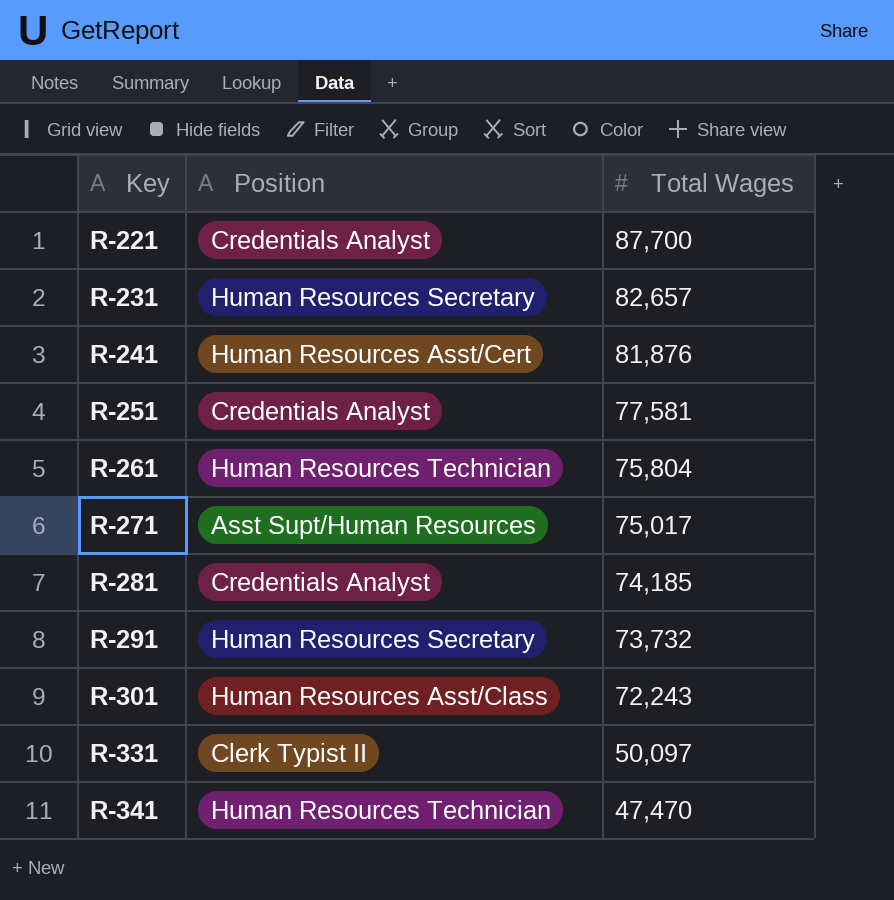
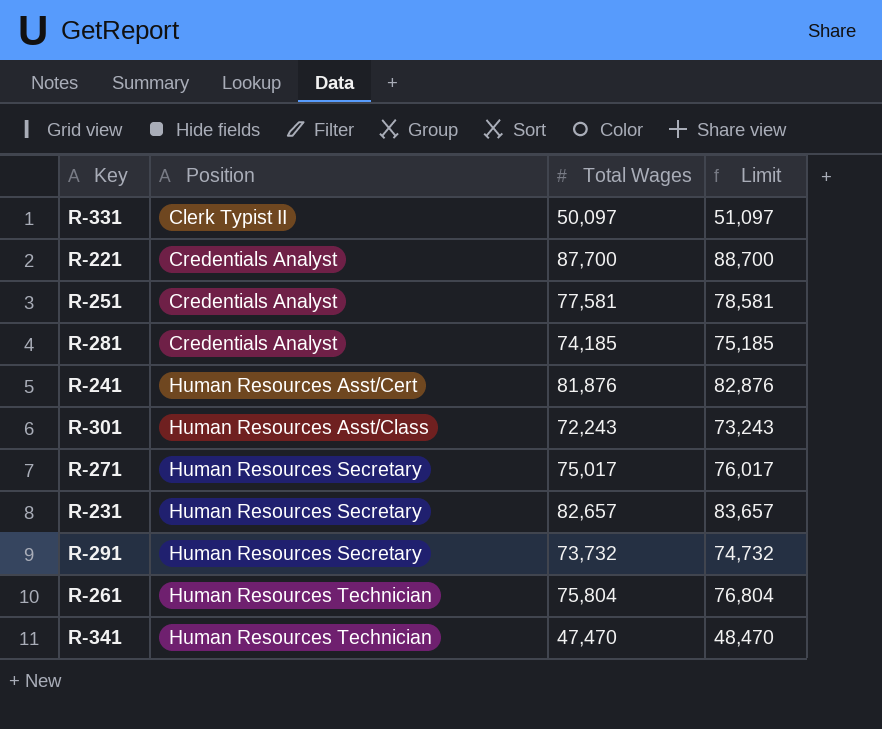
row order: Key ascending -> Position ascending
column Limit | formula: none -> [Total Wages] + 1000
R-271 | Position: Asst Supt/Human Resources -> Human Resources Secretary

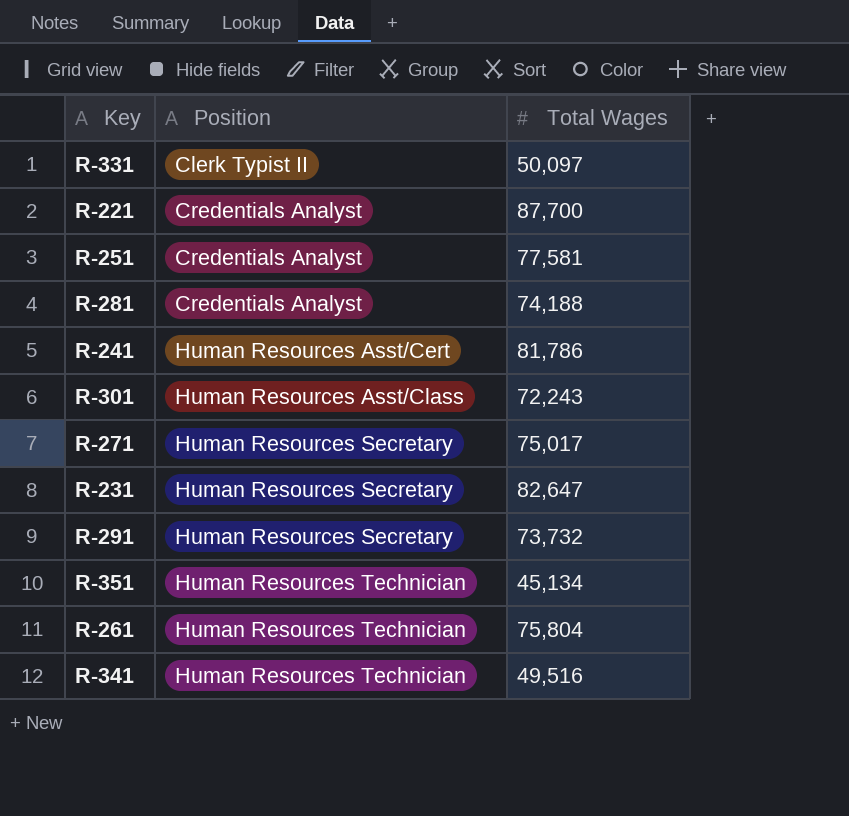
column Limit | formula: [Total Wages] + 1000 -> none
R-281 | Total Wages: 74,185 -> 74,188
R-241 | Total Wages: 81,876 -> 81,786
R-231 | Total Wages: 82,657 -> 82,647
row R-351: none -> Human Resources Technician | 45,134
R-341 | Total Wages: 47,470 -> 49,516

